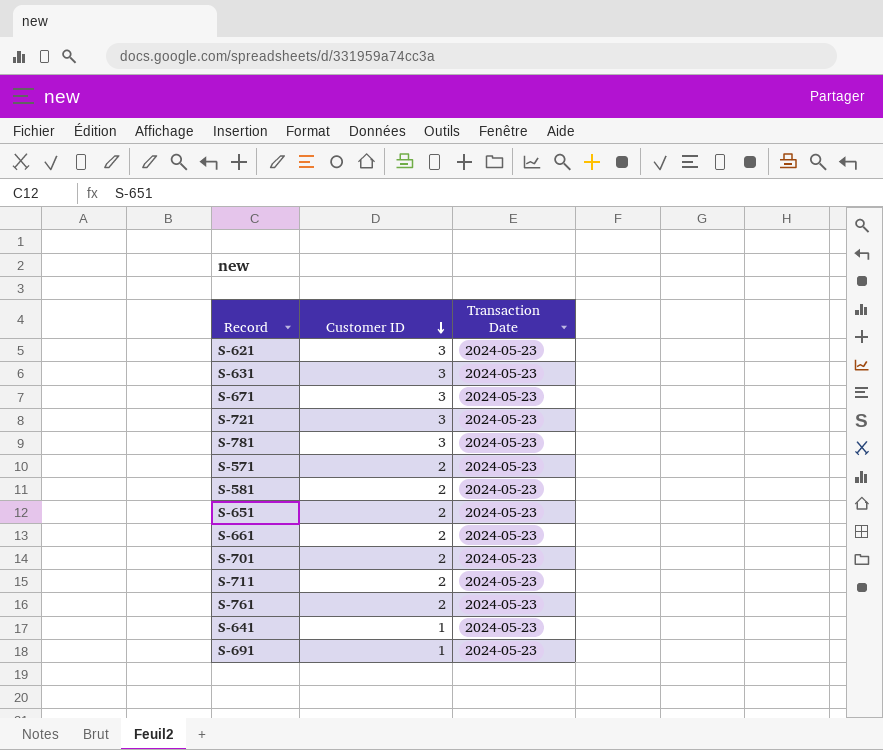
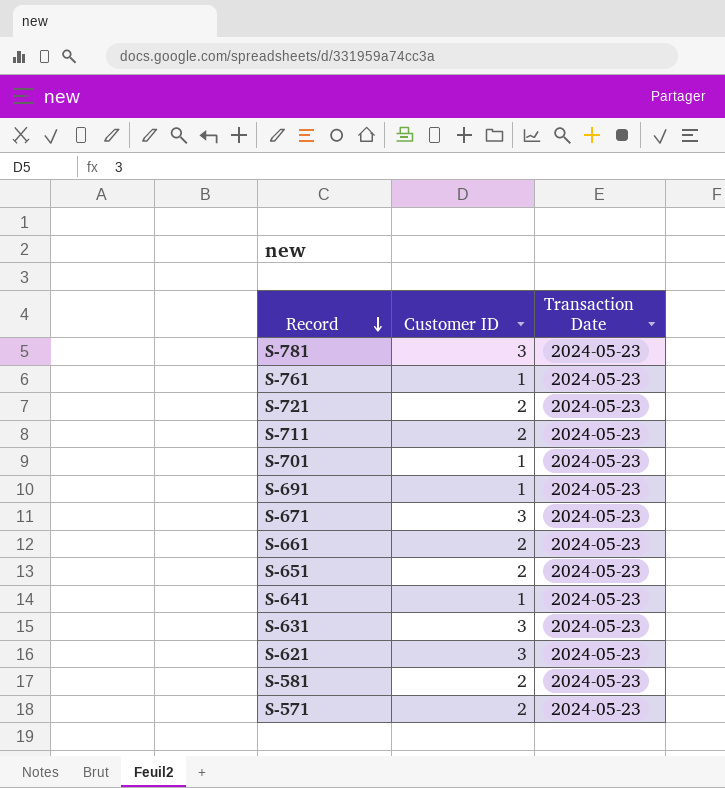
row order: Customer ID descending -> Record descending
S-761 | Customer ID: 2 -> 1
S-721 | Customer ID: 3 -> 2
S-701 | Customer ID: 2 -> 1

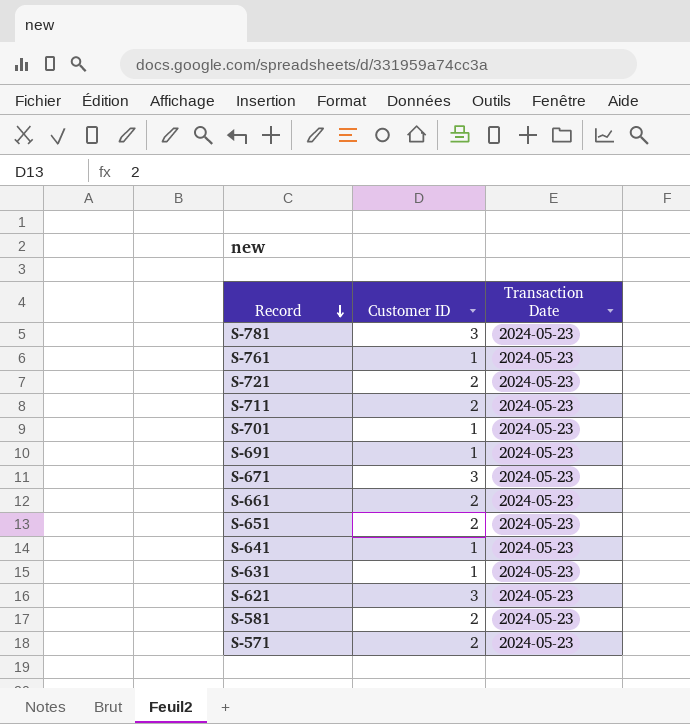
S-631 | Customer ID: 3 -> 1

